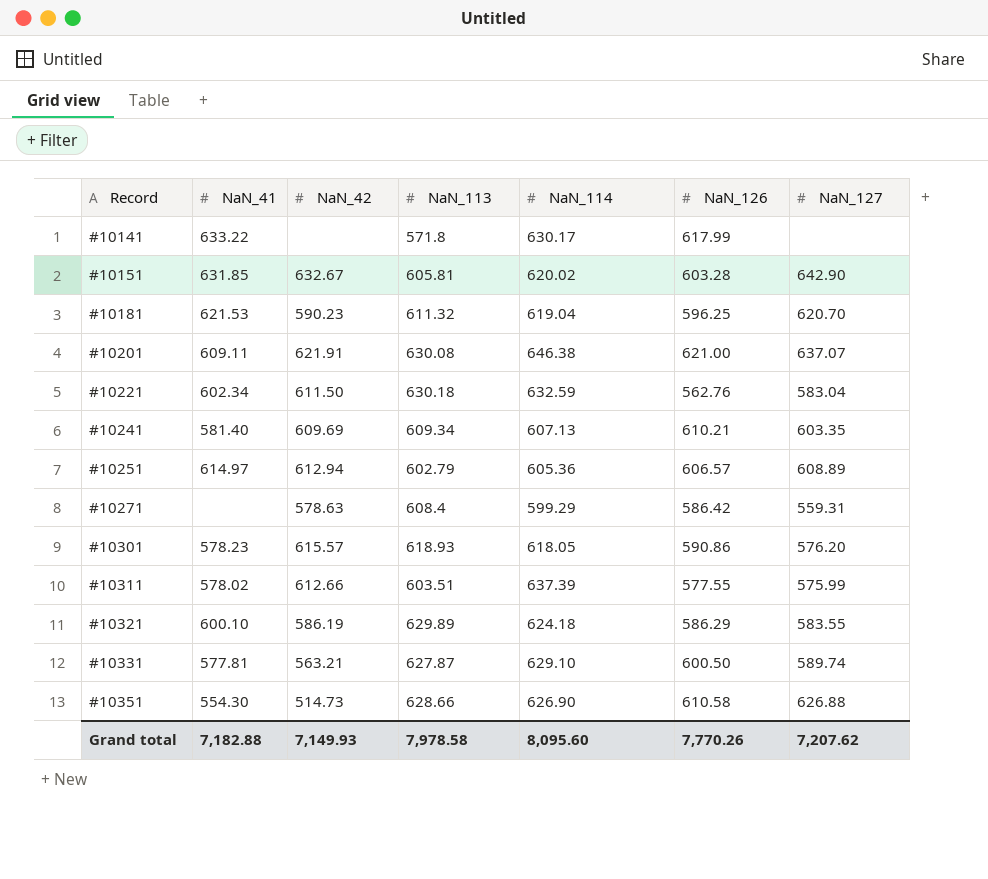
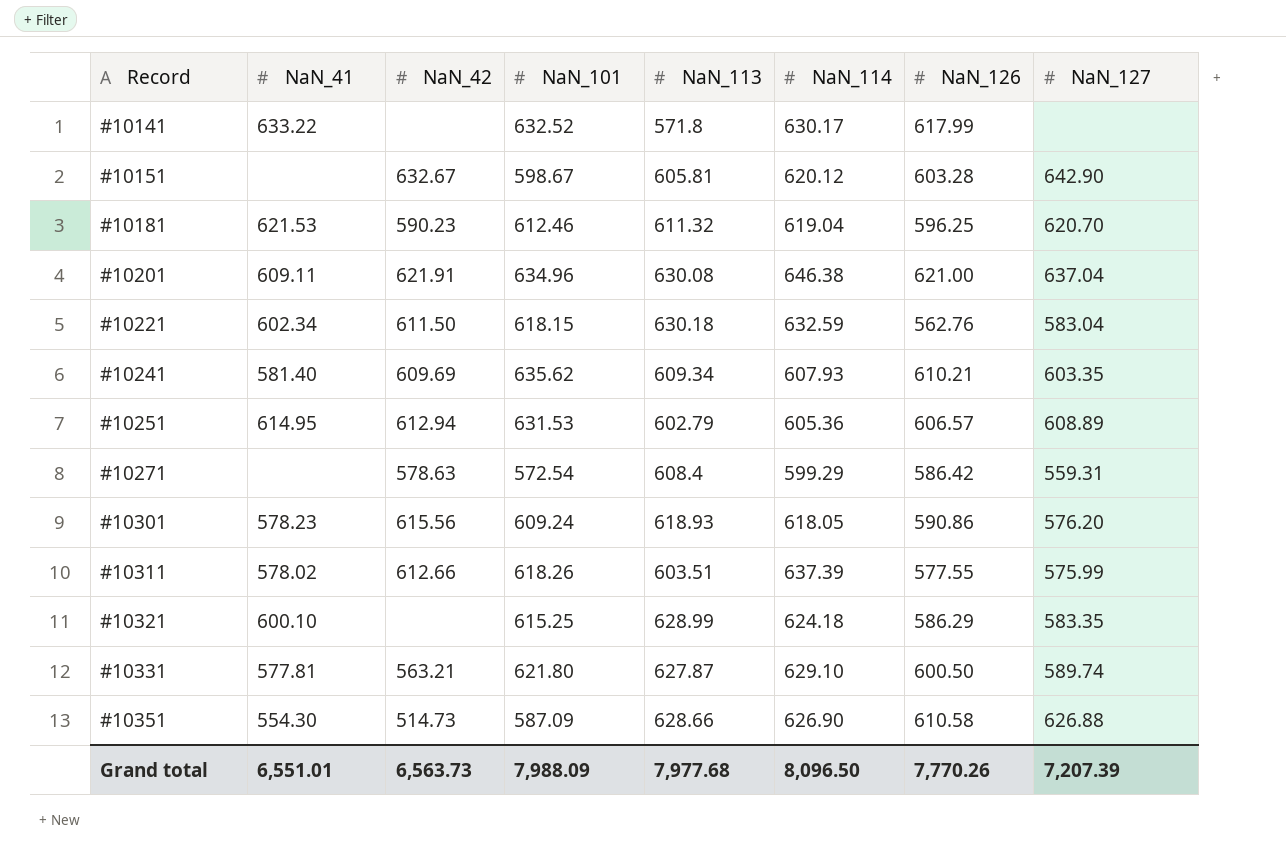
column NaN_101 | position: none -> 4
#10151 | NaN_41: 631.85 -> none
#10151 | NaN_114: 620.02 -> 620.12
#10201 | NaN_127: 637.07 -> 637.04
#10241 | NaN_114: 607.13 -> 607.93
#10251 | NaN_41: 614.97 -> 614.95
#10301 | NaN_42: 615.57 -> 615.56
#10321 | NaN_42: 586.19 -> none
#10321 | NaN_113: 629.89 -> 628.99
#10321 | NaN_127: 583.55 -> 583.35
Grand total | NaN_41: 7,182.88 -> 6,551.01
Grand total | NaN_42: 7,149.93 -> 6,563.73
Grand total | NaN_113: 7,978.58 -> 7,977.68
Grand total | NaN_114: 8,095.60 -> 8,096.50
Grand total | NaN_127: 7,207.62 -> 7,207.39

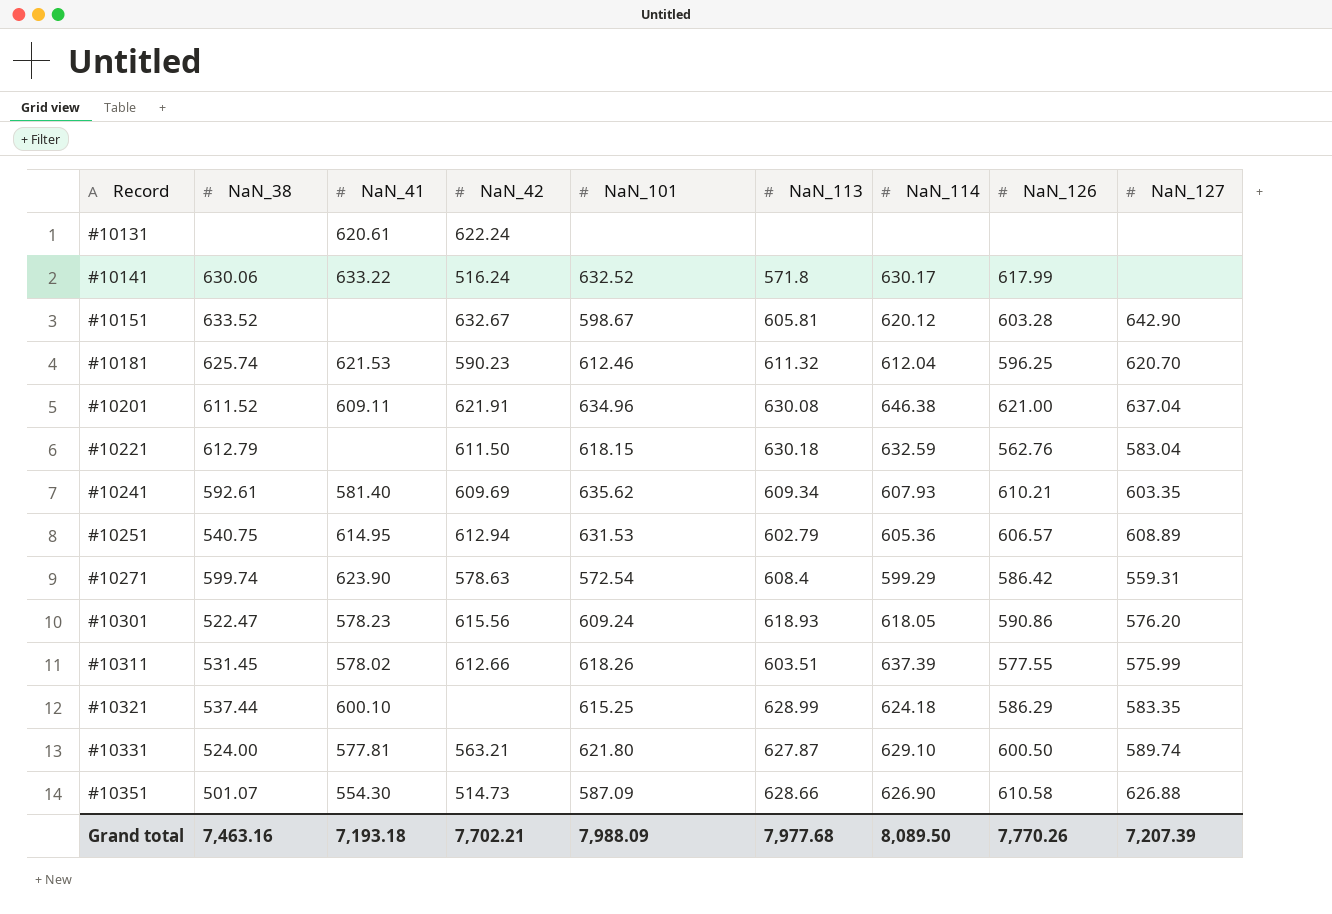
column NaN_38 | position: none -> 2
row #10131: none -> none | 620.61 | 622.24 | none | none | none | none | none
#10141 | NaN_42: none -> 516.24
#10181 | NaN_114: 619.04 -> 612.04
#10221 | NaN_41: 602.34 -> none
#10271 | NaN_41: none -> 623.90
Grand total | NaN_41: 6,551.01 -> 7,193.18
Grand total | NaN_42: 6,563.73 -> 7,702.21
Grand total | NaN_114: 8,096.50 -> 8,089.50

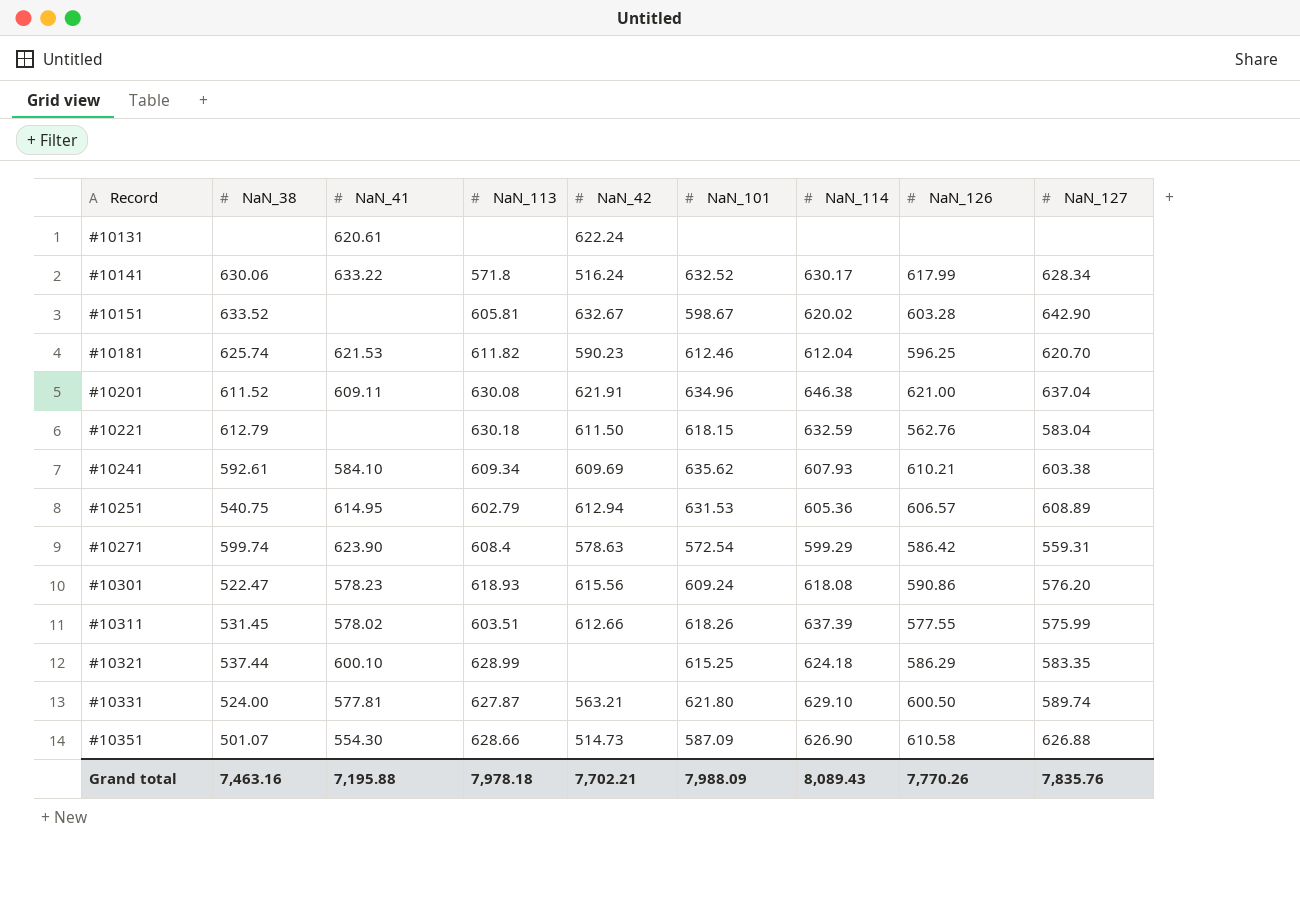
column NaN_113 | position: 6 -> 4
#10141 | NaN_127: none -> 628.34
#10151 | NaN_114: 620.12 -> 620.02
#10181 | NaN_113: 611.32 -> 611.82
#10241 | NaN_41: 581.40 -> 584.10
#10241 | NaN_127: 603.35 -> 603.38
#10301 | NaN_114: 618.05 -> 618.08
Grand total | NaN_41: 7,193.18 -> 7,195.88
Grand total | NaN_113: 7,977.68 -> 7,978.18
Grand total | NaN_114: 8,089.50 -> 8,089.43
Grand total | NaN_127: 7,207.39 -> 7,835.76

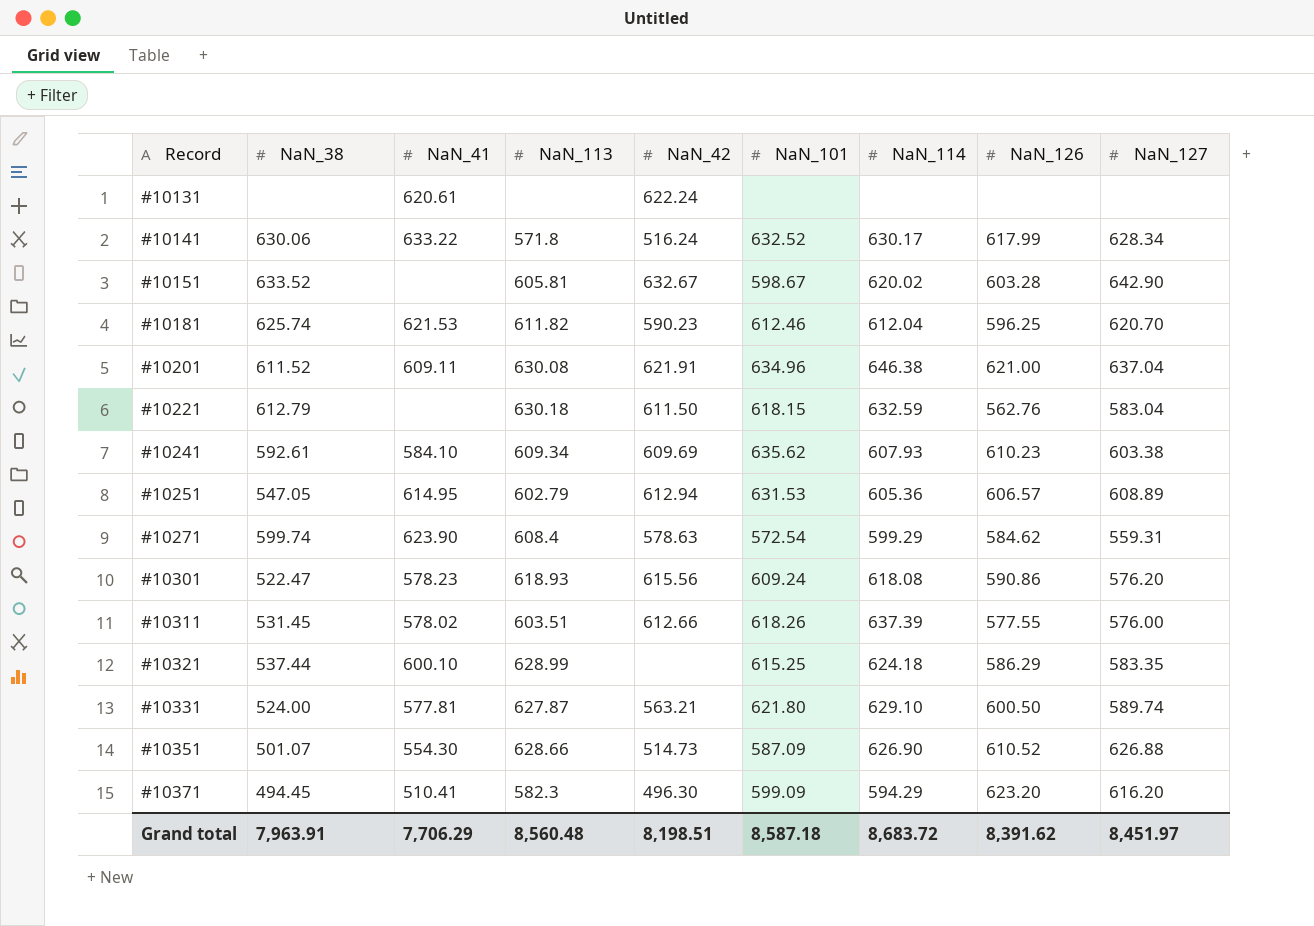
#10241 | NaN_126: 610.21 -> 610.23
#10251 | NaN_38: 540.75 -> 547.05
#10271 | NaN_126: 586.42 -> 584.62
#10311 | NaN_127: 575.99 -> 576.00
#10351 | NaN_126: 610.58 -> 610.52
row #10371: none -> 494.45 | 510.41 | 582.3 | 496.30 | 599.09 | 594.29 | 623.20 | 616.20
Grand total | NaN_38: 7,463.16 -> 7,963.91
Grand total | NaN_41: 7,195.88 -> 7,706.29
Grand total | NaN_113: 7,978.18 -> 8,560.48
Grand total | NaN_42: 7,702.21 -> 8,198.51
Grand total | NaN_101: 7,988.09 -> 8,587.18
Grand total | NaN_114: 8,089.43 -> 8,683.72
Grand total | NaN_126: 7,770.26 -> 8,391.62
Grand total | NaN_127: 7,835.76 -> 8,451.97

